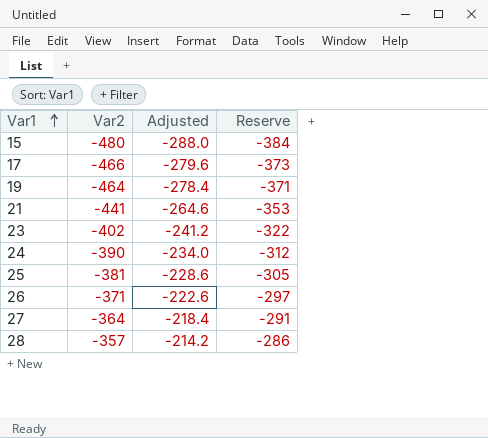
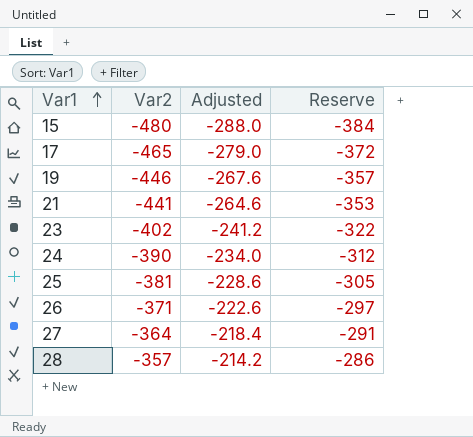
17 | Var2: -466 -> -465
17 | Adjusted: -279.6 -> -279.0
17 | Reserve: -373 -> -372
19 | Var2: -464 -> -446
19 | Adjusted: -278.4 -> -267.6
19 | Reserve: -371 -> -357

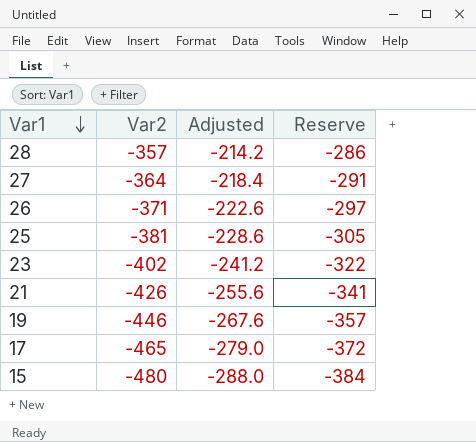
row order: Var1 ascending -> Var1 descending
row 24: -390 | -234.0 | -312 -> none
21 | Var2: -441 -> -426
21 | Adjusted: -264.6 -> -255.6
21 | Reserve: -353 -> -341

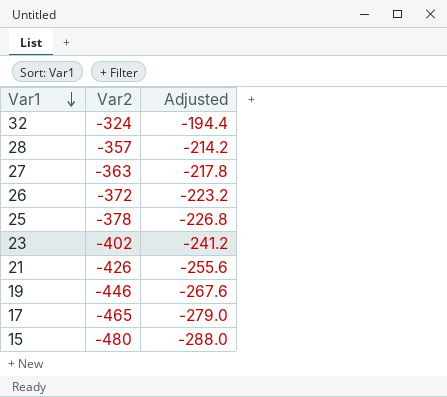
column Reserve | formula: [Var2] * 0.8 -> none
row 32: none -> -324 | -194.4
27 | Var2: -364 -> -363
27 | Adjusted: -218.4 -> -217.8
26 | Var2: -371 -> -372
26 | Adjusted: -222.6 -> -223.2
25 | Var2: -381 -> -378
25 | Adjusted: -228.6 -> -226.8

